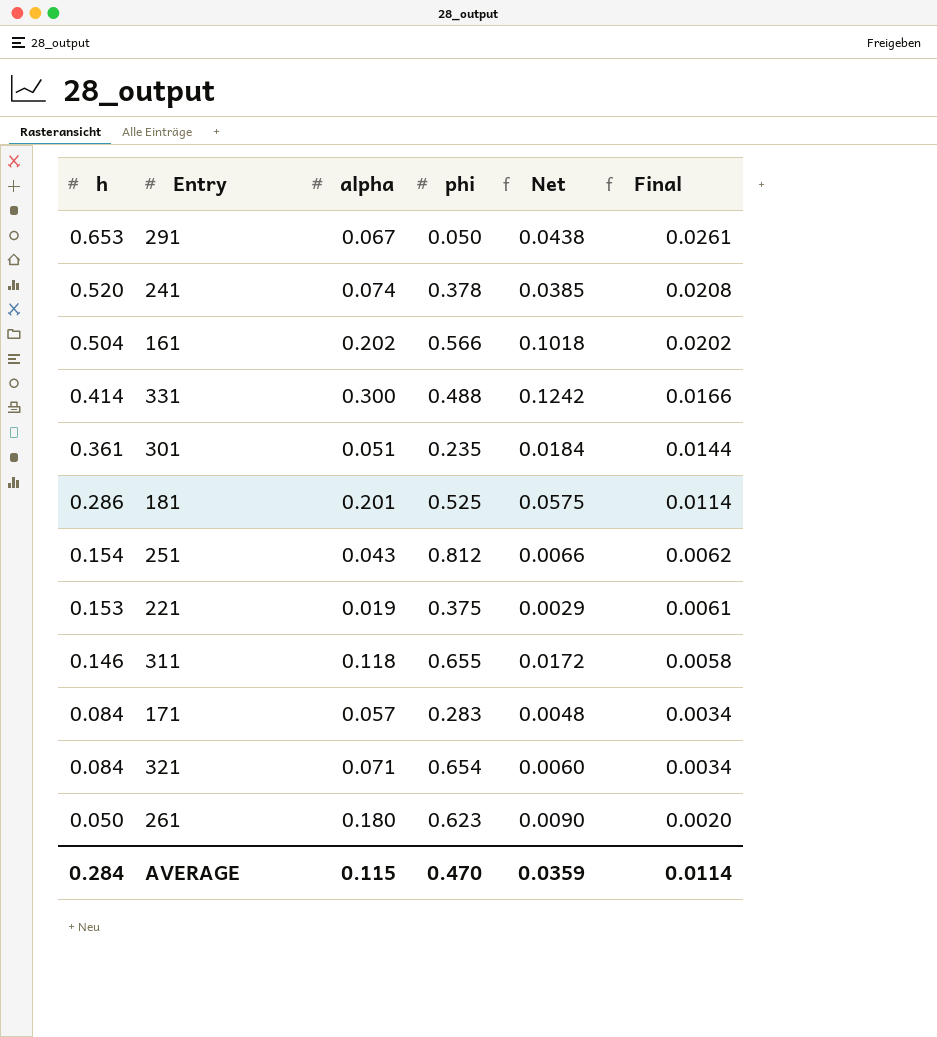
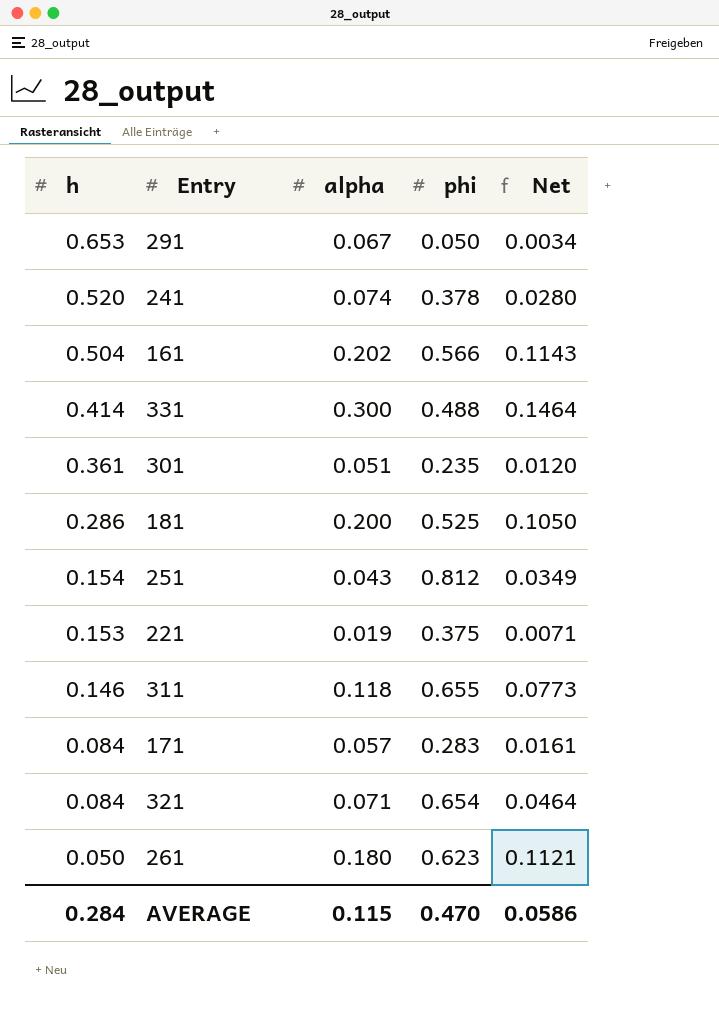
column Final | formula: [h] * 0.04 -> none
column Net | formula: [h] * [alpha] -> [alpha] * [phi]
181 | alpha: 0.201 -> 0.200
AVERAGE | Net: 0.0359 -> 0.0586

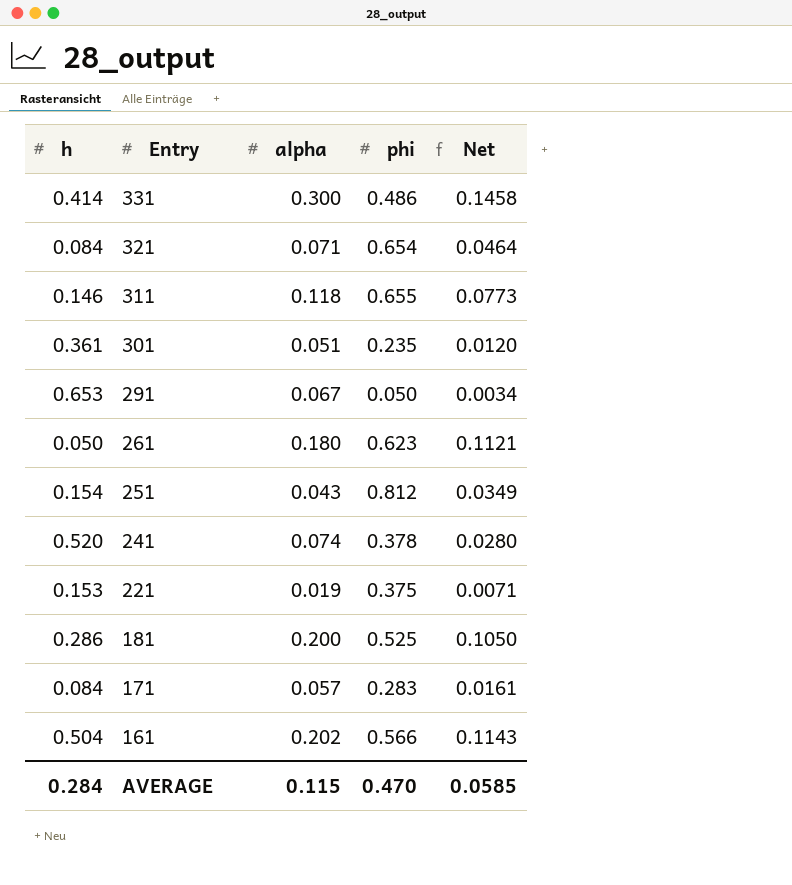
row order: h descending -> Entry descending
331 | phi: 0.488 -> 0.486
331 | Net: 0.1464 -> 0.1458
AVERAGE | Net: 0.0586 -> 0.0585

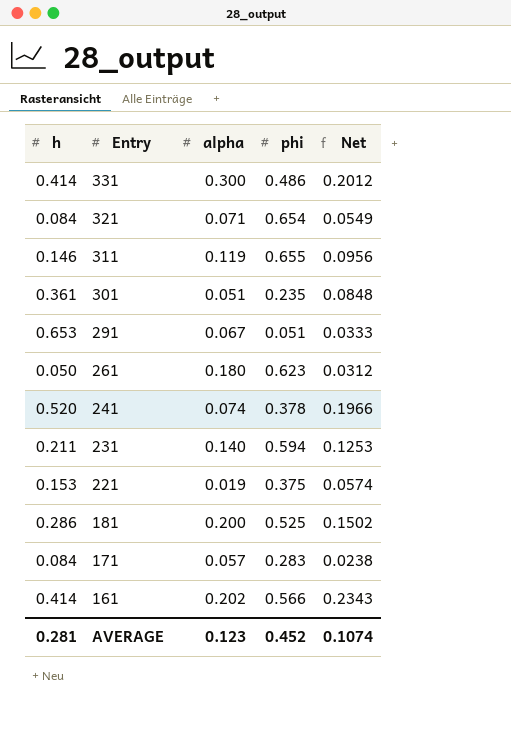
column Net | formula: [alpha] * [phi] -> [h] * [phi]
row 251: 0.154 | 0.043 | 0.812 | 0.0349 -> none
311 | alpha: 0.118 -> 0.119
291 | phi: 0.050 -> 0.051
row 231: none -> 0.211 | 0.140 | 0.594 | 0.1253
161 | h: 0.504 -> 0.414
AVERAGE | h: 0.284 -> 0.281
AVERAGE | alpha: 0.115 -> 0.123
AVERAGE | phi: 0.470 -> 0.452
AVERAGE | Net: 0.0585 -> 0.1074

